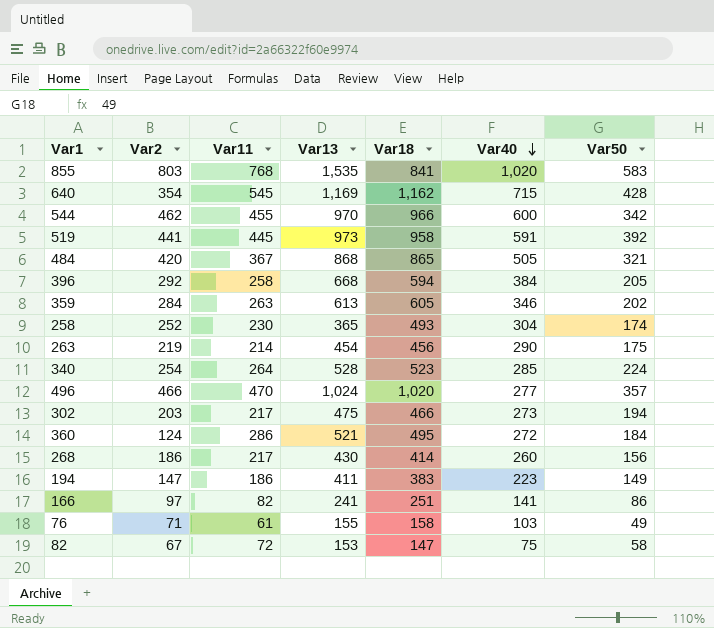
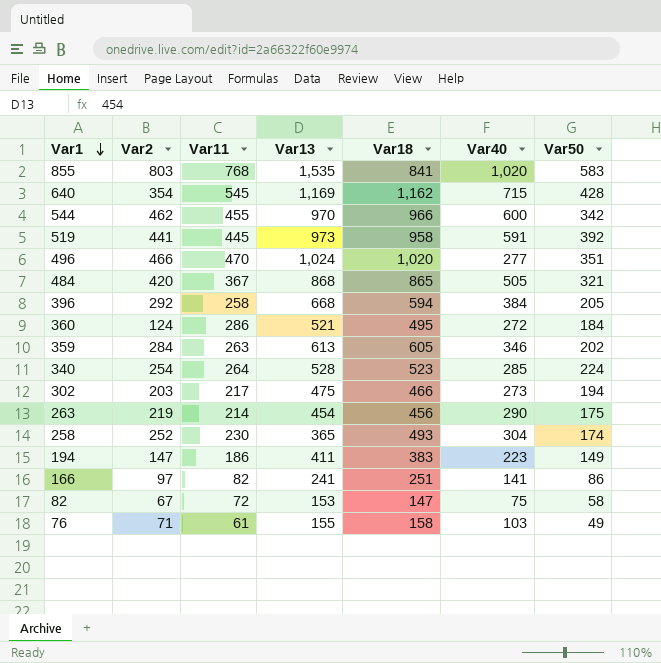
row order: Var40 descending -> Var1 descending
row 268: 186 | 217 | 430 | 414 | 260 | 156 -> none
496 | Var50: 357 -> 351

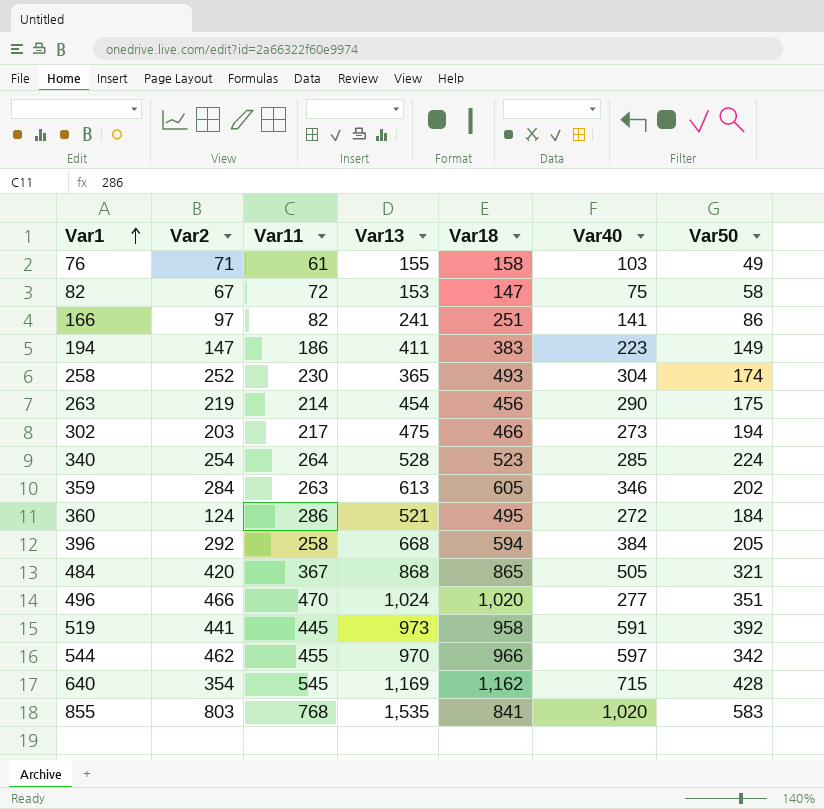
row order: Var1 descending -> Var1 ascending
544 | Var40: 600 -> 597

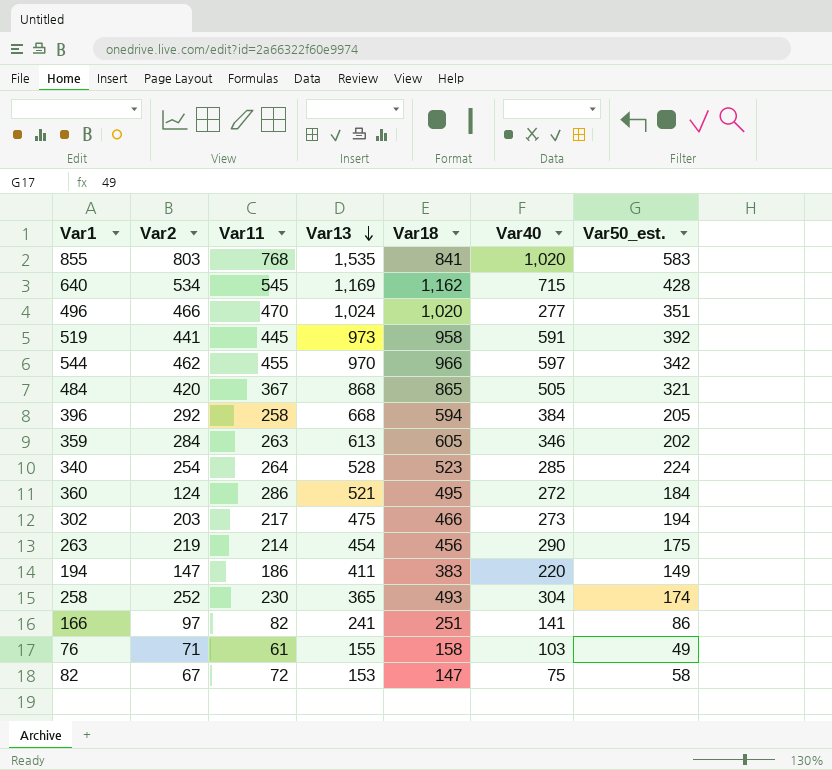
row order: Var1 ascending -> Var13 descending
column name: Var50 -> Var50_est.
640 | Var2: 354 -> 534
194 | Var40: 223 -> 220

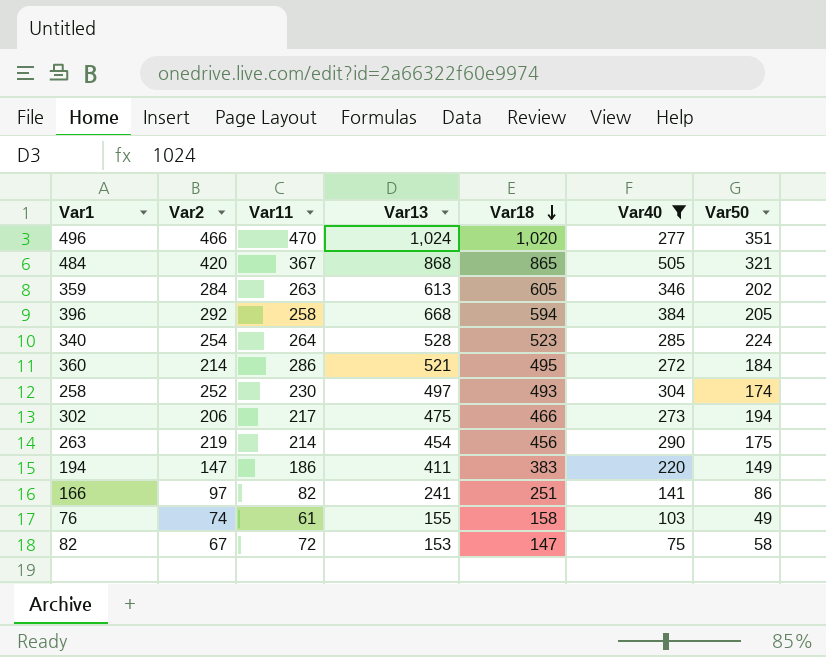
filter: none -> Var40 <= 505
row order: Var13 descending -> Var18 descending
column name: Var50_est. -> Var50
360 | Var2: 124 -> 214
258 | Var13: 365 -> 497
302 | Var2: 203 -> 206
76 | Var2: 71 -> 74

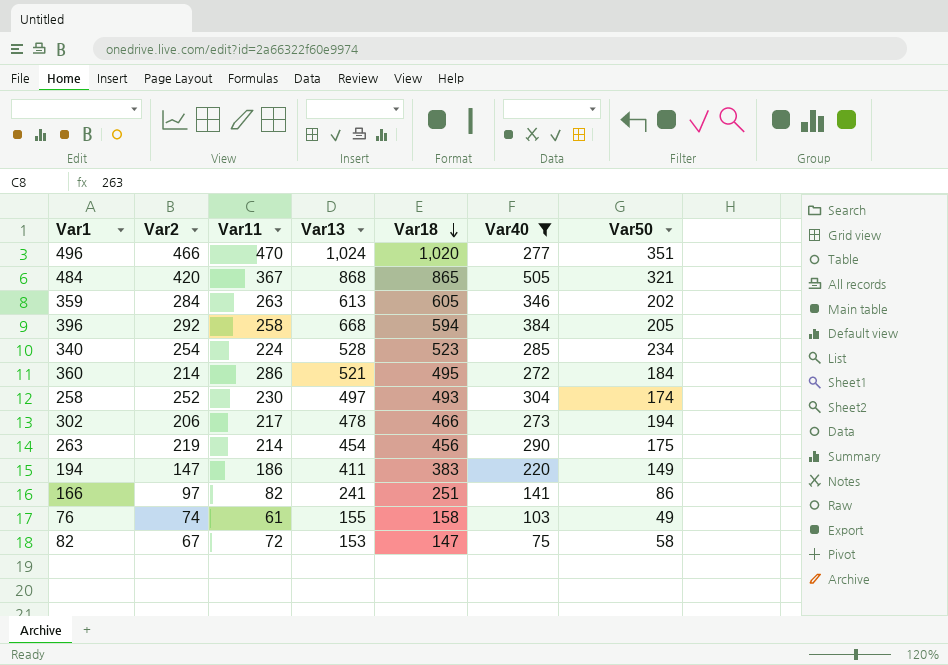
340 | Var11: 264 -> 224
340 | Var50: 224 -> 234
302 | Var13: 475 -> 478

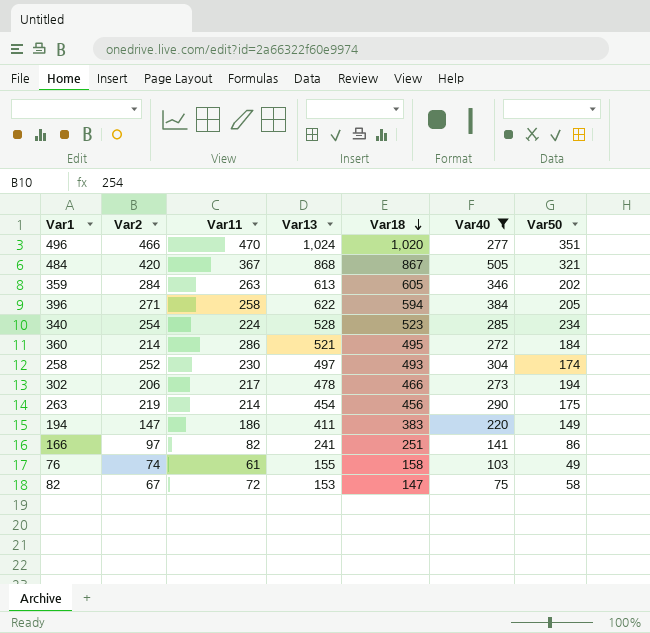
484 | Var18: 865 -> 867
396 | Var2: 292 -> 271
396 | Var13: 668 -> 622

